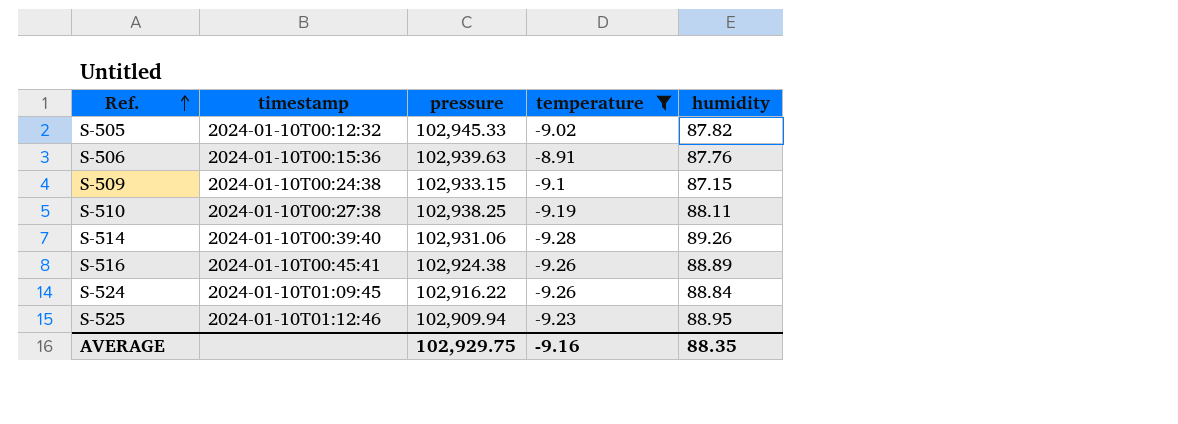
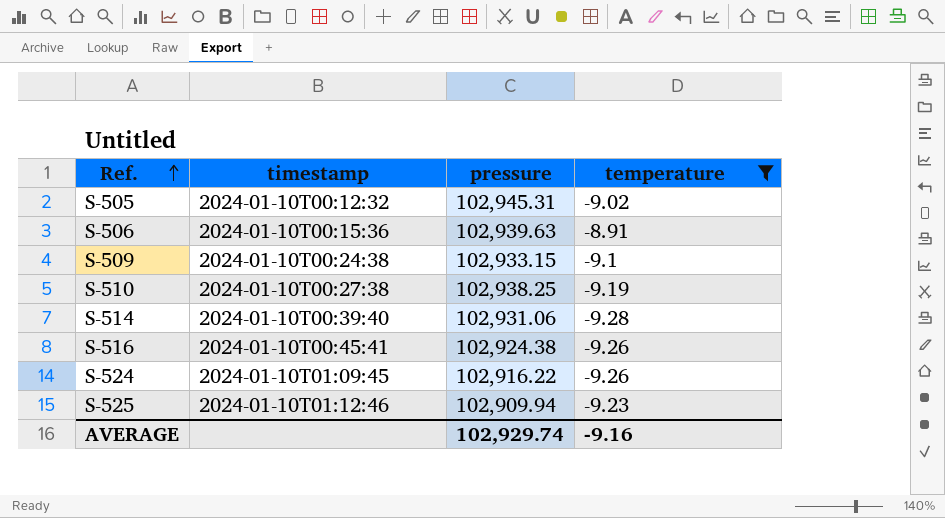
column humidity | position: 5 -> none
S-505 | pressure: 102,945.33 -> 102,945.31
AVERAGE | pressure: 102,929.75 -> 102,929.74

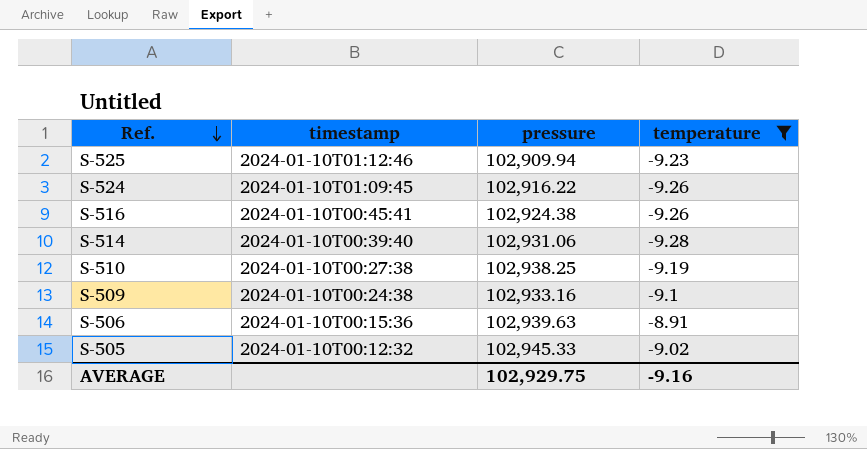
row order: Ref. ascending -> Ref. descending
S-509 | pressure: 102,933.15 -> 102,933.16
S-505 | pressure: 102,945.31 -> 102,945.33
AVERAGE | pressure: 102,929.74 -> 102,929.75

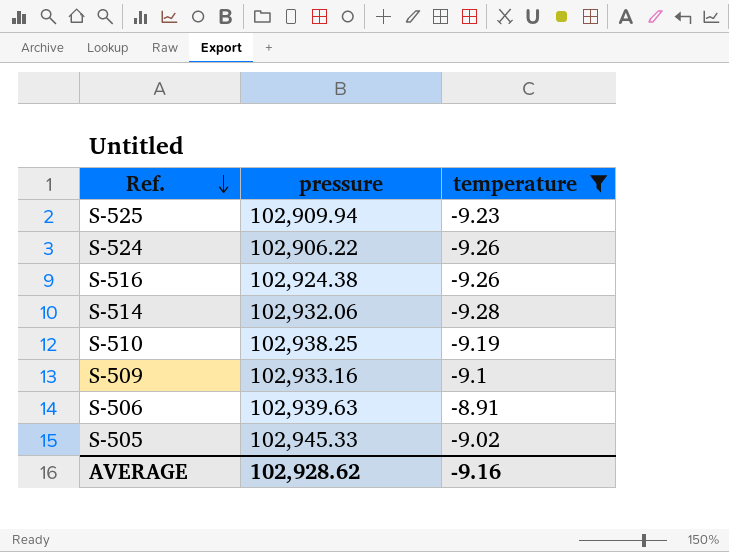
column timestamp | position: 2 -> none
S-524 | pressure: 102,916.22 -> 102,906.22
S-514 | pressure: 102,931.06 -> 102,932.06
AVERAGE | pressure: 102,929.75 -> 102,928.62

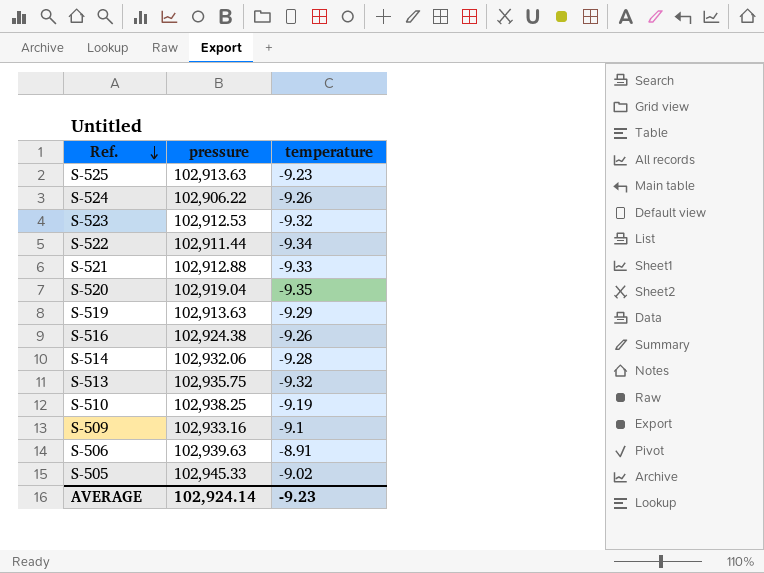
filter: temperature >= -9.28 -> none
S-525 | pressure: 102,909.94 -> 102,913.63
AVERAGE | pressure: 102,928.62 -> 102,924.14
AVERAGE | temperature: -9.16 -> -9.23

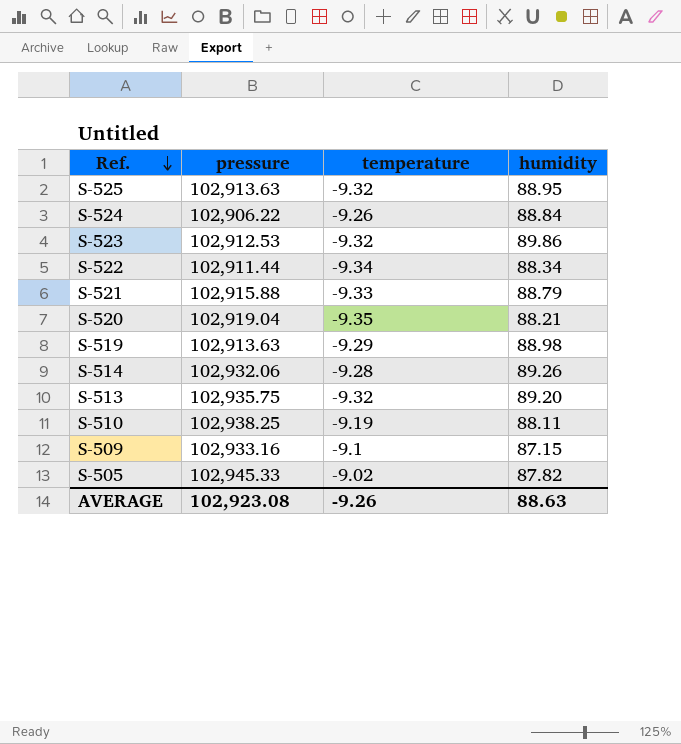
column humidity | position: none -> 4
row S-516: 102,924.38 | -9.26 -> none
row S-506: 102,939.63 | -8.91 -> none
S-525 | temperature: -9.23 -> -9.32
S-521 | pressure: 102,912.88 -> 102,915.88
AVERAGE | pressure: 102,924.14 -> 102,923.08
AVERAGE | temperature: -9.23 -> -9.26

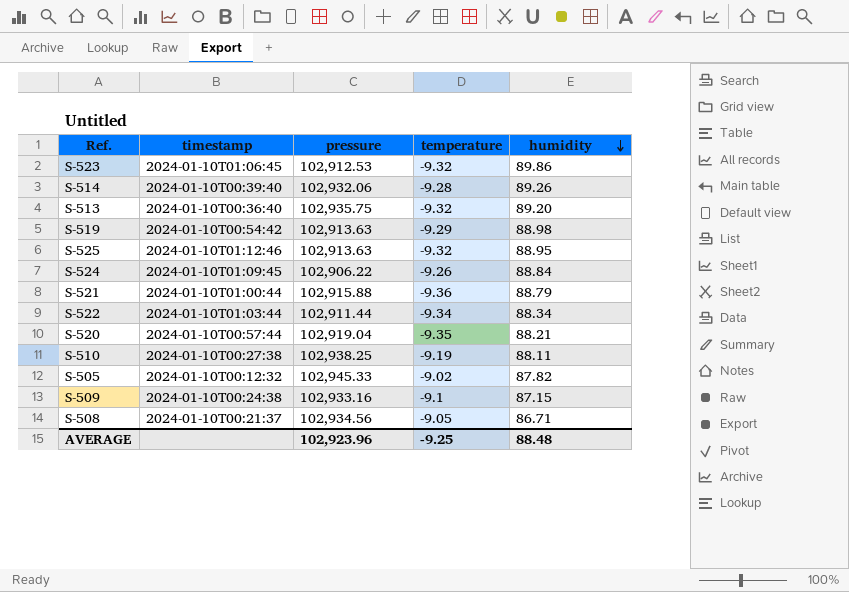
row order: Ref. descending -> humidity descending
column timestamp | position: none -> 2
S-521 | temperature: -9.33 -> -9.36
row S-508: none -> 2024-01-10T00:21:37 | 102,934.56 | -9.05 | 86.71
AVERAGE | pressure: 102,923.08 -> 102,923.96
AVERAGE | temperature: -9.26 -> -9.25
AVERAGE | humidity: 88.63 -> 88.48

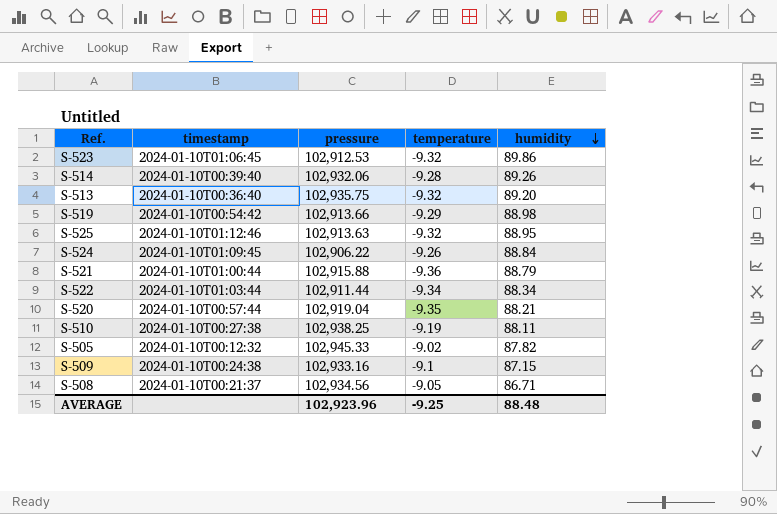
S-519 | pressure: 102,913.63 -> 102,913.66

